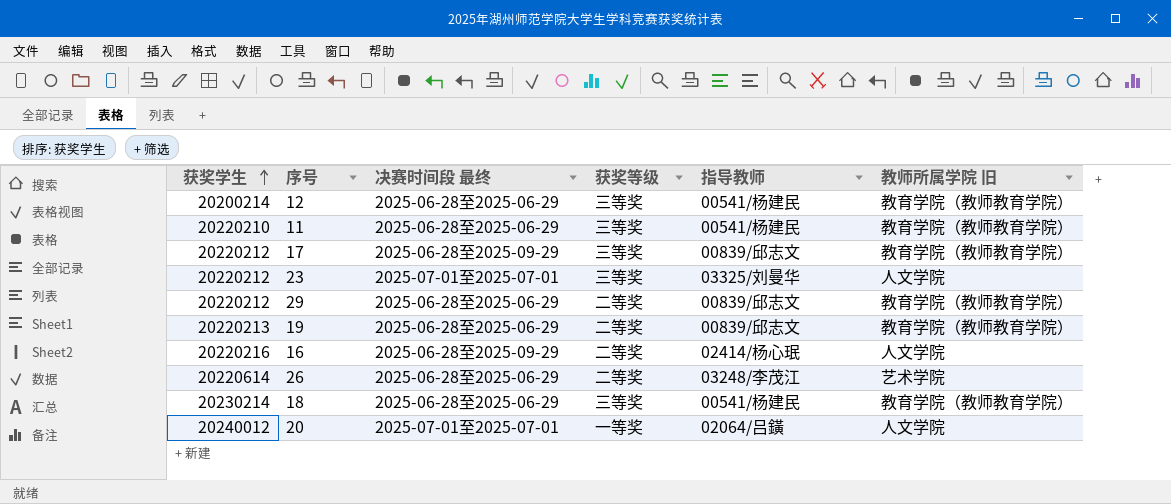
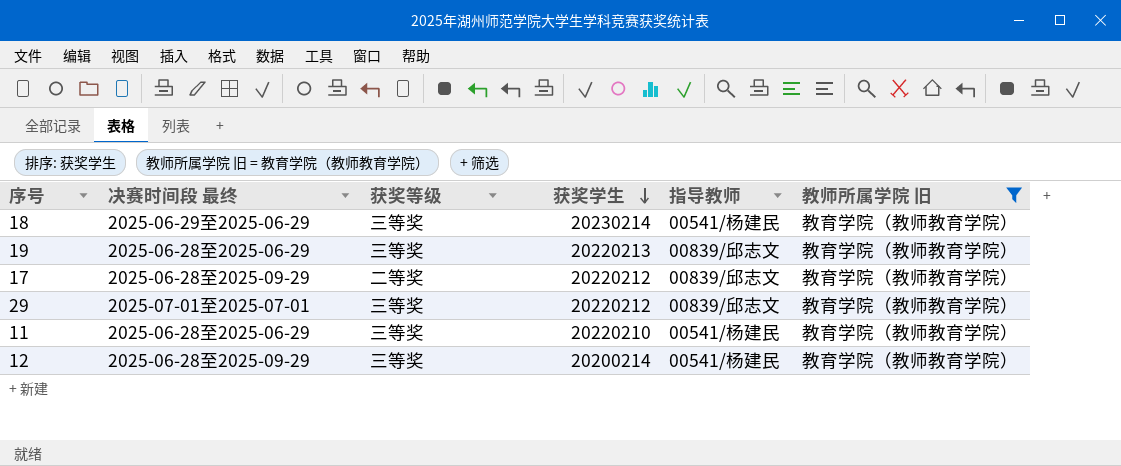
filter: none -> 教师所属学院 旧 = 教育学院（教师教育学院）
row order: 获奖学生 ascending -> 获奖学生 descending
column 获奖学生 | position: 1 -> 4
18 | 决赛时间段 最终: 2025-06-28至2025-06-29 -> 2025-06-29至2025-06-29
19 | 获奖等级: 二等奖 -> 三等奖
17 | 获奖等级: 三等奖 -> 二等奖
29 | 决赛时间段 最终: 2025-06-28至2025-06-29 -> 2025-07-01至2025-07-01
29 | 获奖等级: 二等奖 -> 三等奖
12 | 决赛时间段 最终: 2025-06-28至2025-06-29 -> 2025-06-28至2025-09-29

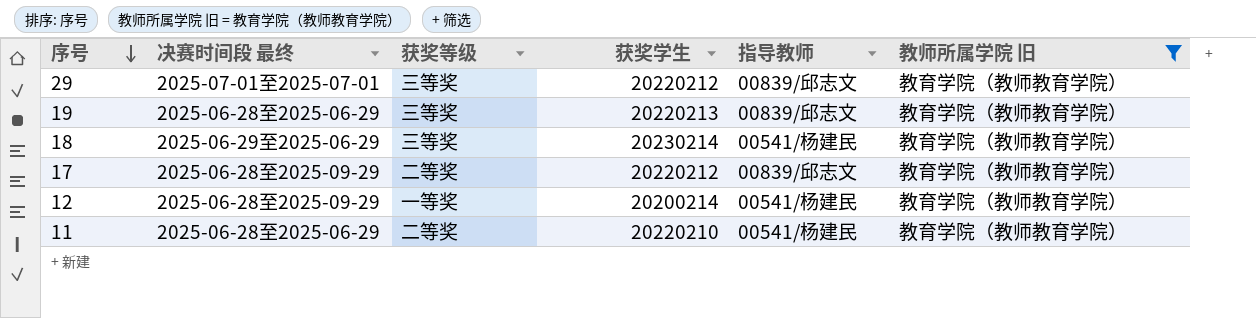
row order: 获奖学生 descending -> 序号 descending
12 | 获奖等级: 三等奖 -> 一等奖
11 | 获奖等级: 三等奖 -> 二等奖

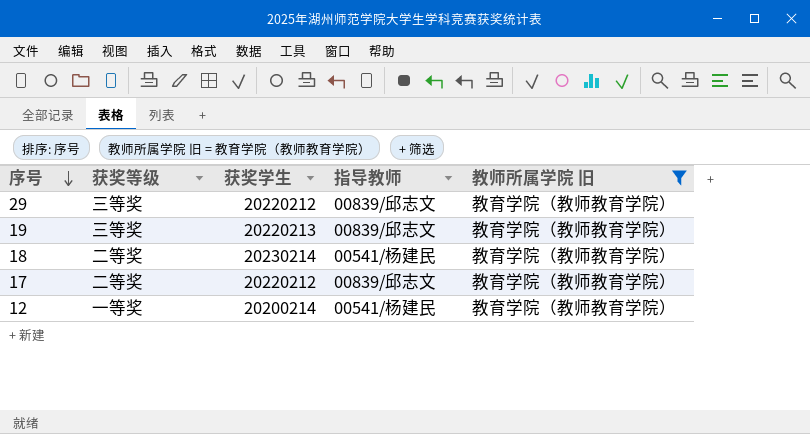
column 决赛时间段 最终 | position: 2 -> none
row 11: 2025-06-28至2025-06-29 | 二等奖 | 20220210 | 00541/杨建民 | 教育学院（教师教育学院） -> none
18 | 获奖等级: 三等奖 -> 二等奖

